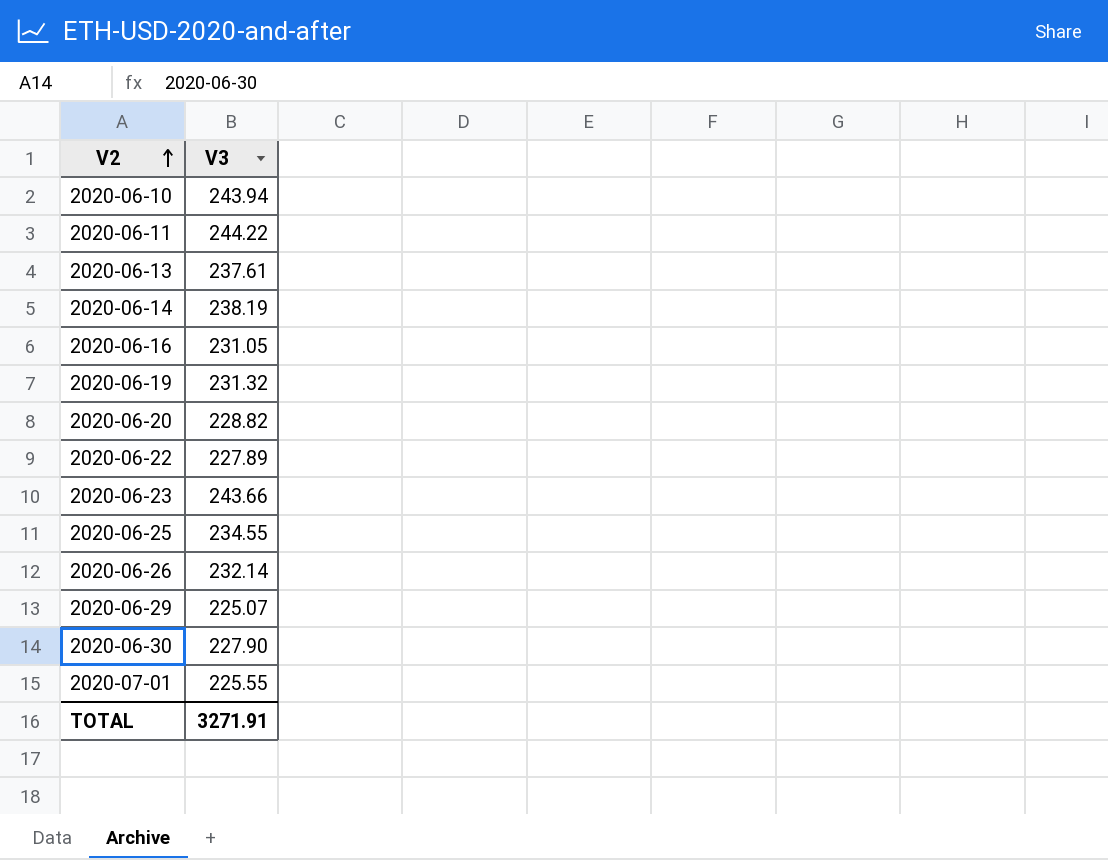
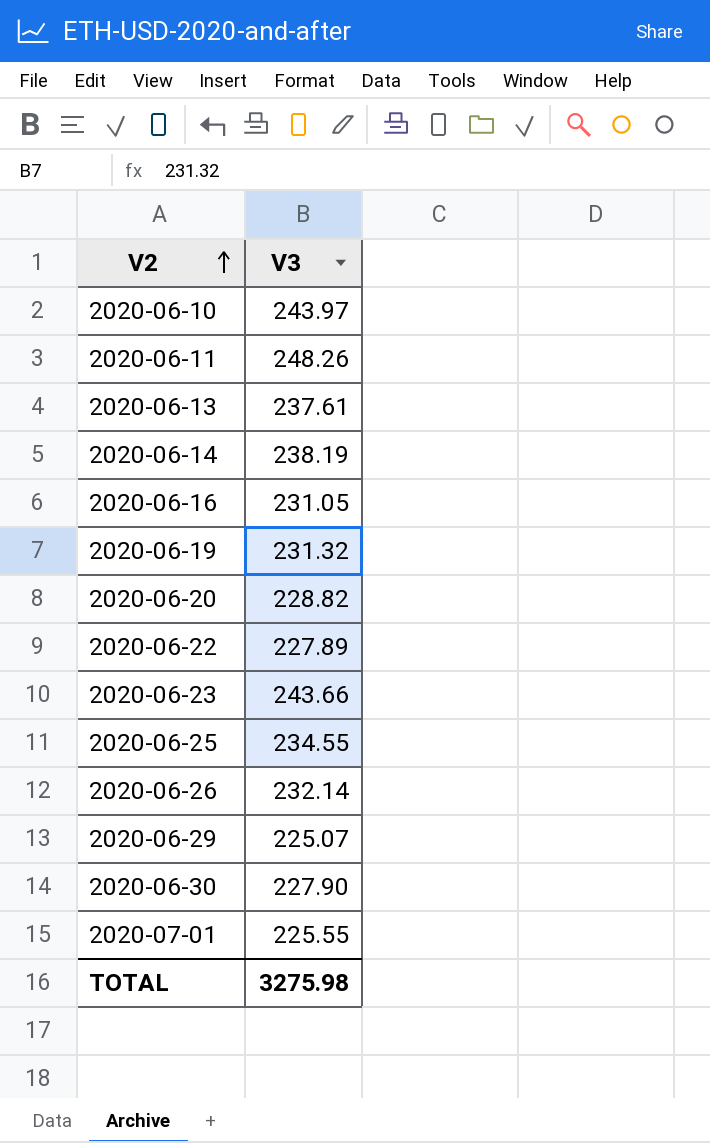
2020-06-10 | V3: 243.94 -> 243.97
2020-06-11 | V3: 244.22 -> 248.26
TOTAL | V3: 3271.91 -> 3275.98

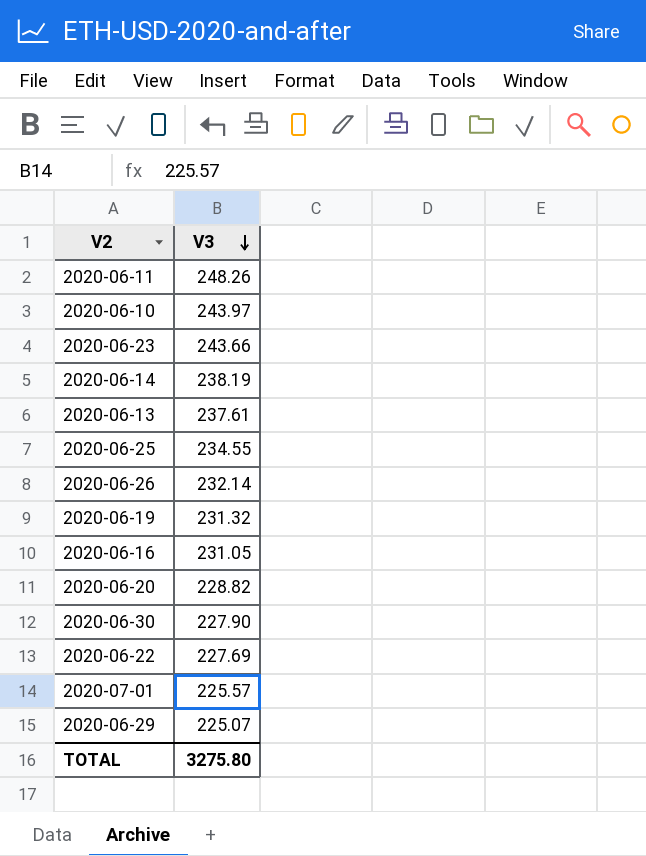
row order: V2 ascending -> V3 descending
2020-06-22 | V3: 227.89 -> 227.69
2020-07-01 | V3: 225.55 -> 225.57
TOTAL | V3: 3275.98 -> 3275.80

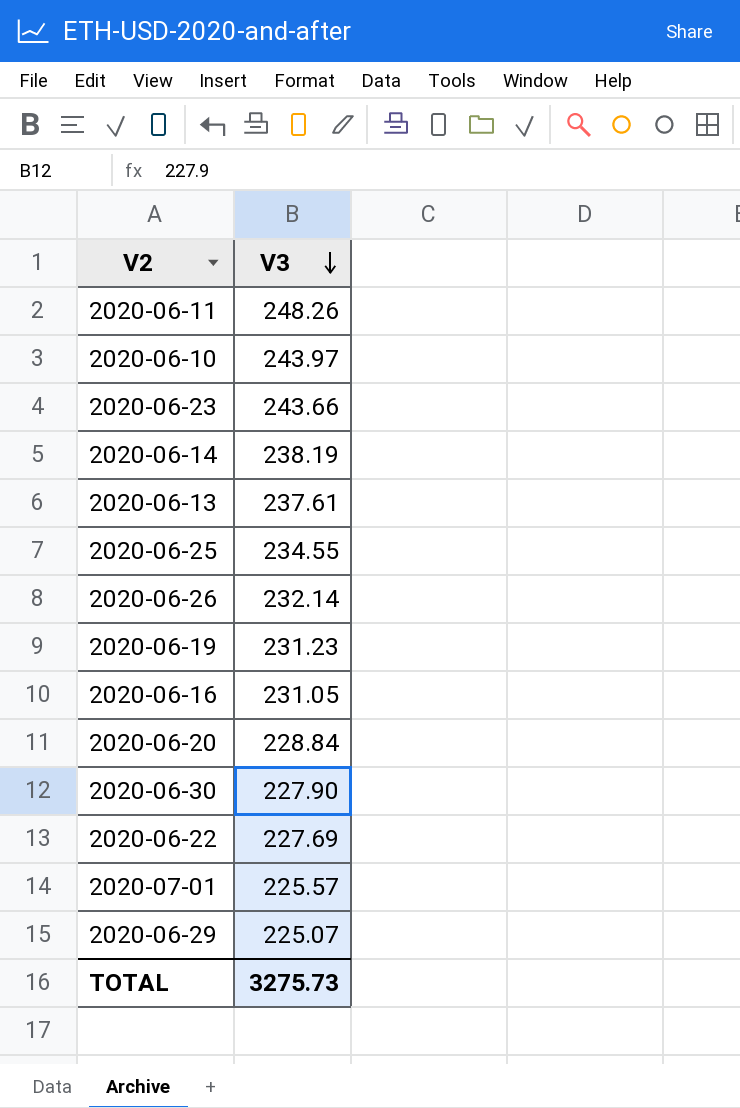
2020-06-19 | V3: 231.32 -> 231.23
2020-06-20 | V3: 228.82 -> 228.84
TOTAL | V3: 3275.80 -> 3275.73

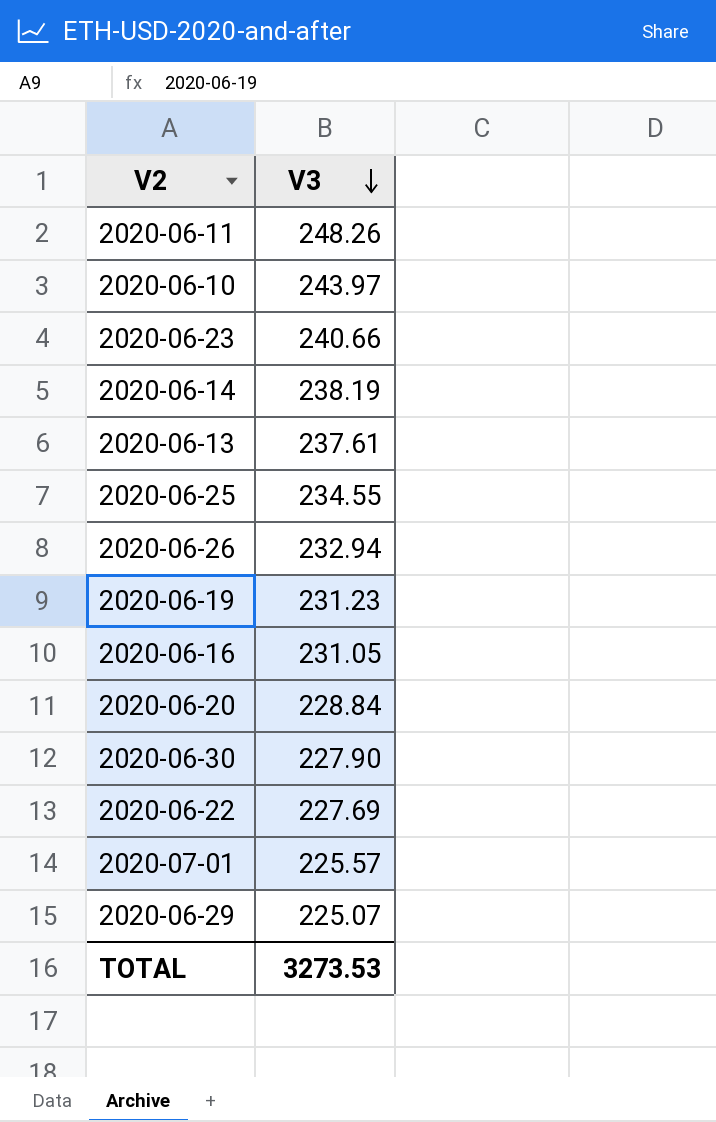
2020-06-23 | V3: 243.66 -> 240.66
2020-06-26 | V3: 232.14 -> 232.94
TOTAL | V3: 3275.73 -> 3273.53

